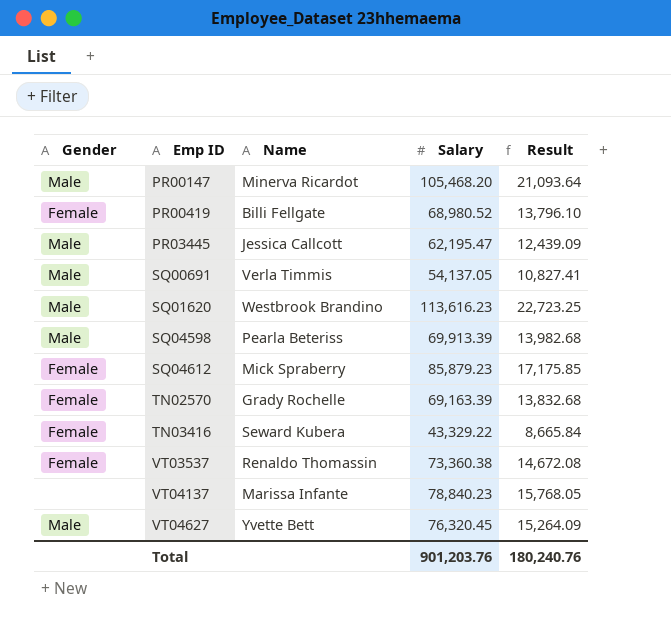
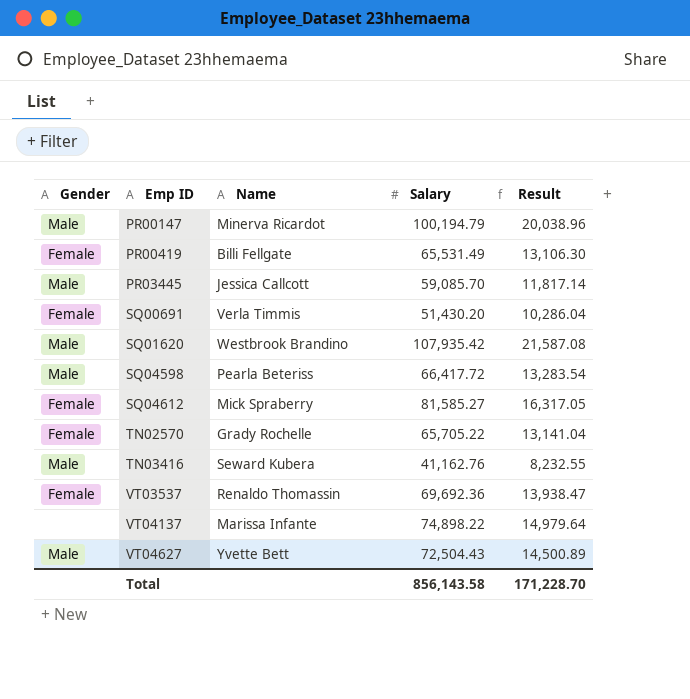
PR00147 | Salary: 105,468.20 -> 100,194.79
PR00147 | Result: 21,093.64 -> 20,038.96
PR00419 | Salary: 68,980.52 -> 65,531.49
PR00419 | Result: 13,796.10 -> 13,106.30
PR03445 | Salary: 62,195.47 -> 59,085.70
PR03445 | Result: 12,439.09 -> 11,817.14
SQ00691 | Gender: Male -> Female
SQ00691 | Salary: 54,137.05 -> 51,430.20
SQ00691 | Result: 10,827.41 -> 10,286.04
SQ01620 | Salary: 113,616.23 -> 107,935.42
SQ01620 | Result: 22,723.25 -> 21,587.08
SQ04598 | Salary: 69,913.39 -> 66,417.72
SQ04598 | Result: 13,982.68 -> 13,283.54
SQ04612 | Salary: 85,879.23 -> 81,585.27
SQ04612 | Result: 17,175.85 -> 16,317.05
TN02570 | Salary: 69,163.39 -> 65,705.22
TN02570 | Result: 13,832.68 -> 13,141.04
TN03416 | Gender: Female -> Male
TN03416 | Salary: 43,329.22 -> 41,162.76
TN03416 | Result: 8,665.84 -> 8,232.55
VT03537 | Salary: 73,360.38 -> 69,692.36
VT03537 | Result: 14,672.08 -> 13,938.47
VT04137 | Salary: 78,840.23 -> 74,898.22
VT04137 | Result: 15,768.05 -> 14,979.64
VT04627 | Salary: 76,320.45 -> 72,504.43
VT04627 | Result: 15,264.09 -> 14,500.89
Total | Salary: 901,203.76 -> 856,143.58
Total | Result: 180,240.76 -> 171,228.70

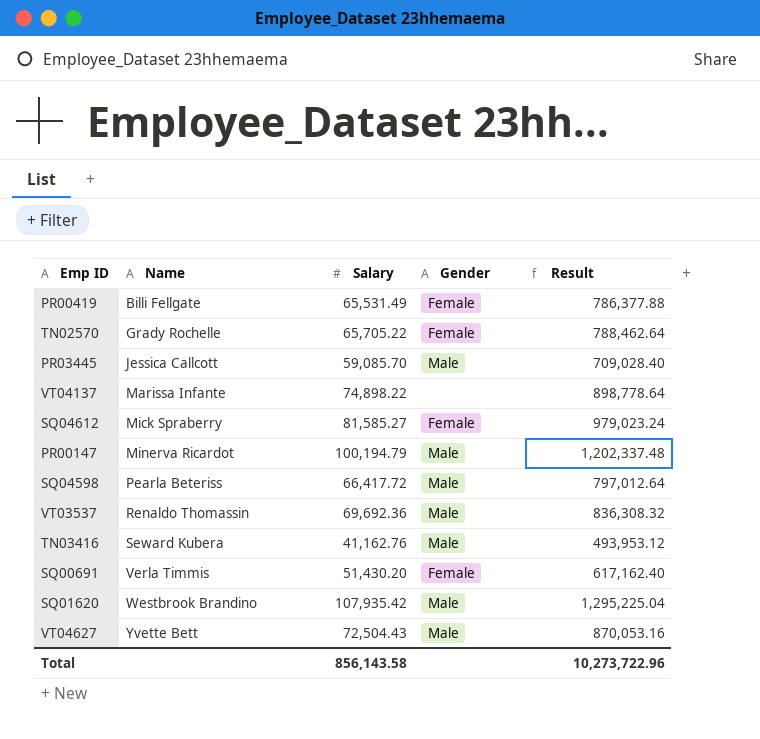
row order: Emp ID ascending -> Name ascending
column Gender | position: 1 -> 4
column Result | formula: [Salary] * 0.2 -> [Salary] * 12
VT03537 | Gender: Female -> Male
Total | Result: 171,228.70 -> 10,273,722.96

